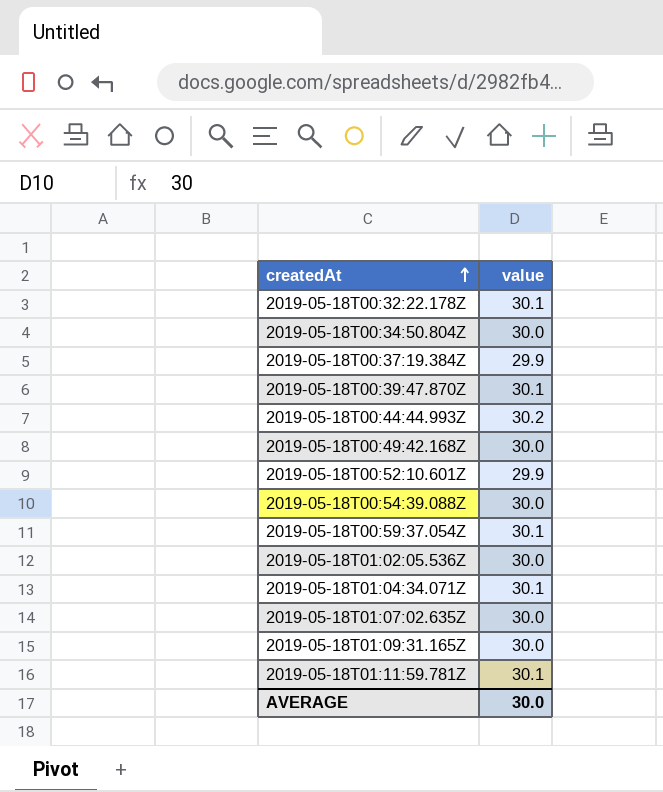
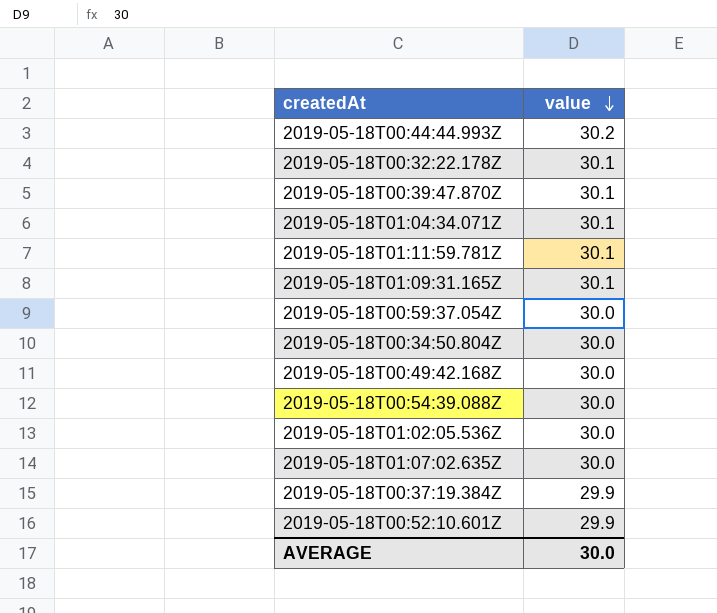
row order: createdAt ascending -> value descending
2019-05-18T01:09:31.165Z | value: 30.0 -> 30.1
2019-05-18T00:59:37.054Z | value: 30.1 -> 30.0

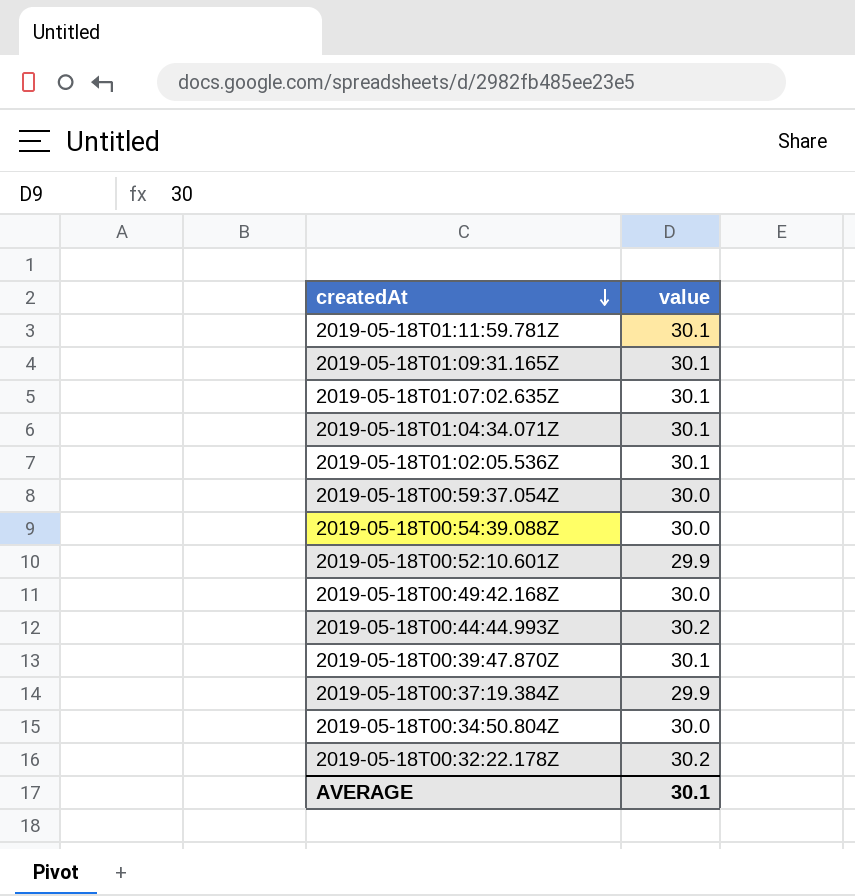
row order: value descending -> createdAt descending
2019-05-18T01:07:02.635Z | value: 30.0 -> 30.1
2019-05-18T01:02:05.536Z | value: 30.0 -> 30.1
2019-05-18T00:32:22.178Z | value: 30.1 -> 30.2
AVERAGE | value: 30.0 -> 30.1

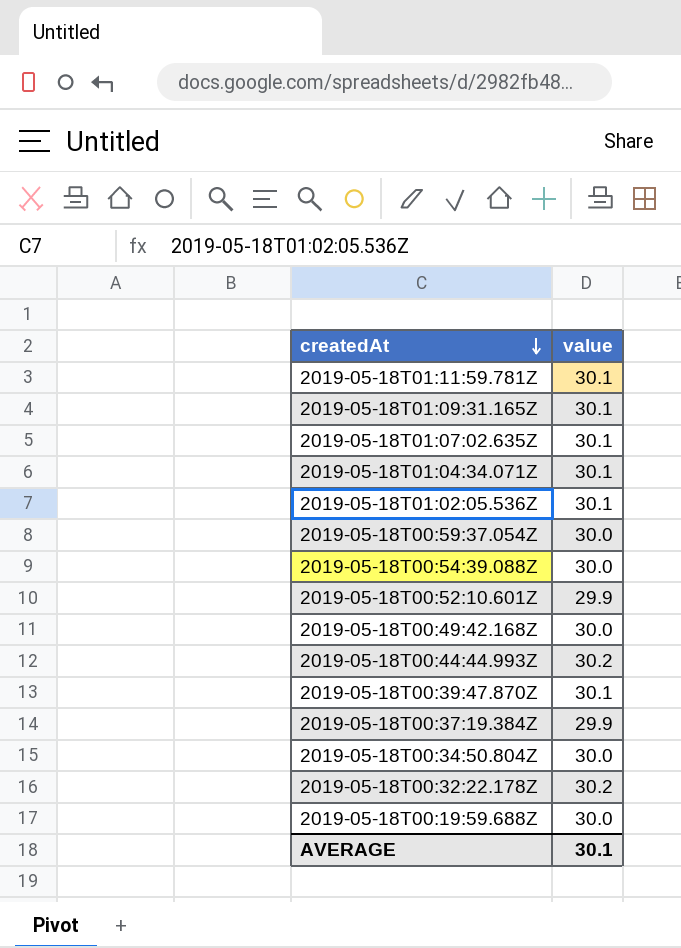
row 2019-05-18T00:19:59.688Z: none -> 30.0

